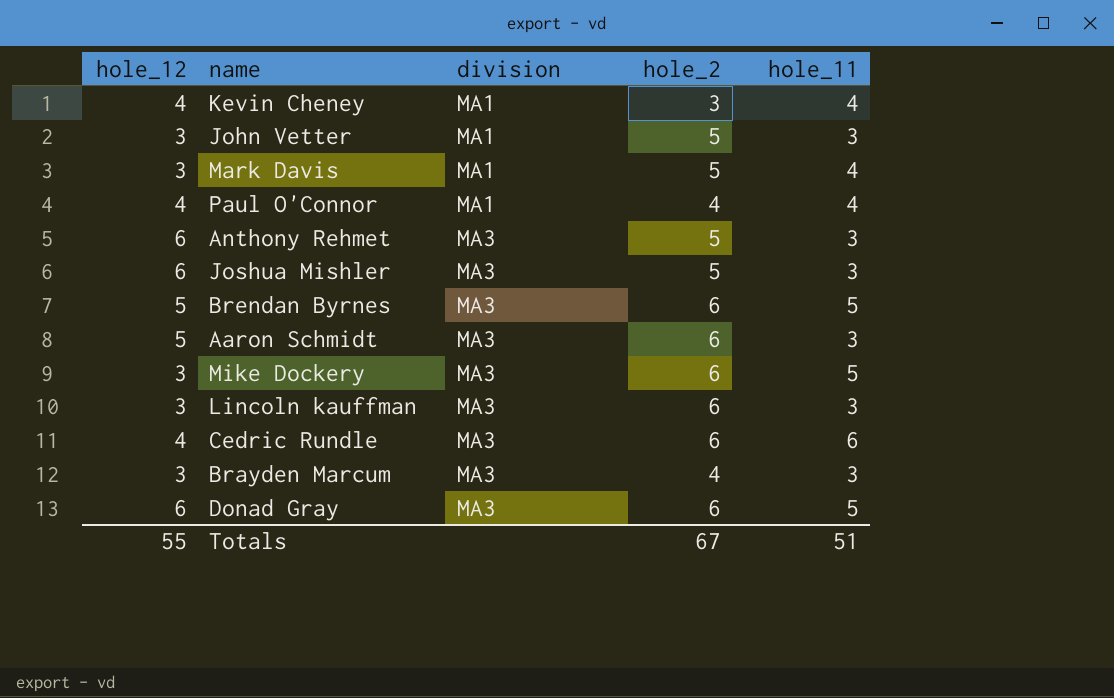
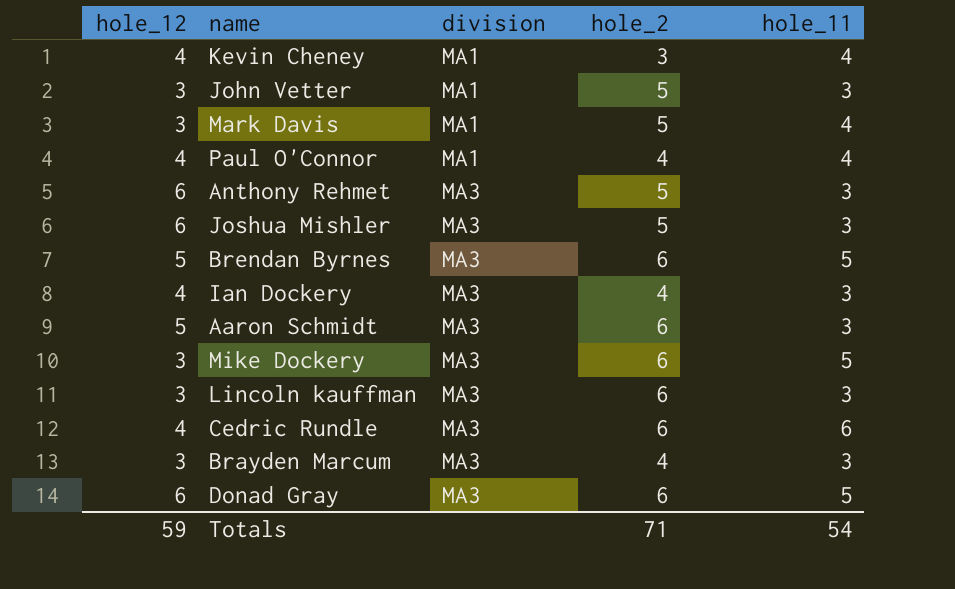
row Ian Dockery: none -> 4 | MA3 | 4 | 3
Totals | hole_12: 55 -> 59
Totals | hole_2: 67 -> 71
Totals | hole_11: 51 -> 54

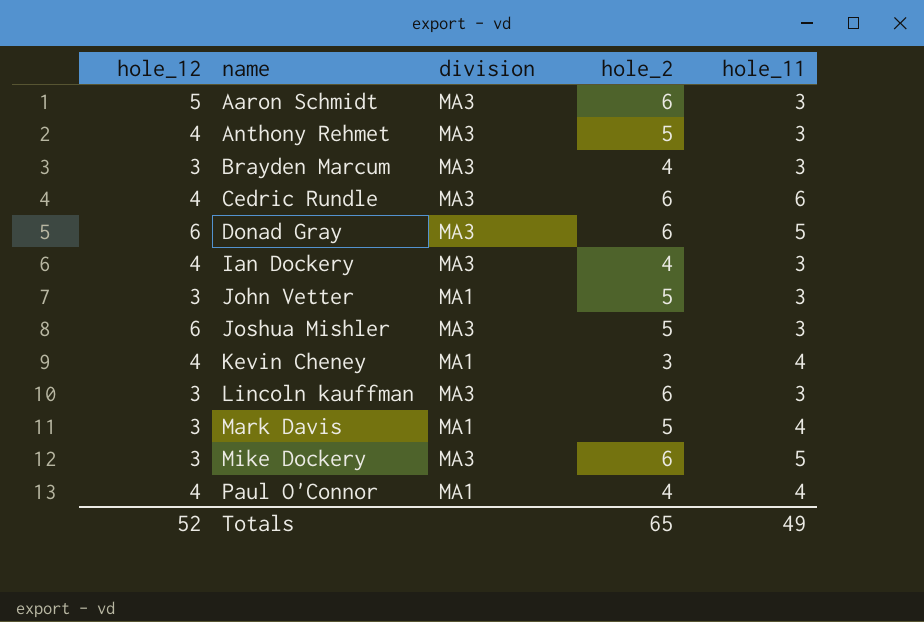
row order: division ascending -> name ascending
row Brendan Byrnes: 5 | MA3 | 6 | 5 -> none
Anthony Rehmet | hole_12: 6 -> 4
Totals | hole_12: 59 -> 52
Totals | hole_2: 71 -> 65
Totals | hole_11: 54 -> 49

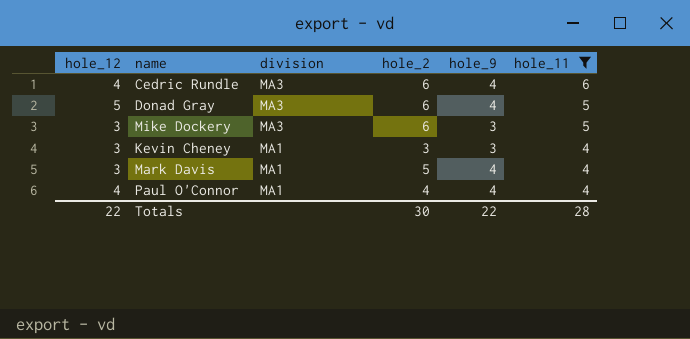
filter: none -> hole_11 != 3
row order: name ascending -> division descending
column hole_9 | position: none -> 5
Donad Gray | hole_12: 6 -> 5
Kevin Cheney | hole_12: 4 -> 3
Totals | hole_12: 52 -> 22
Totals | hole_2: 65 -> 30
Totals | hole_11: 49 -> 28

